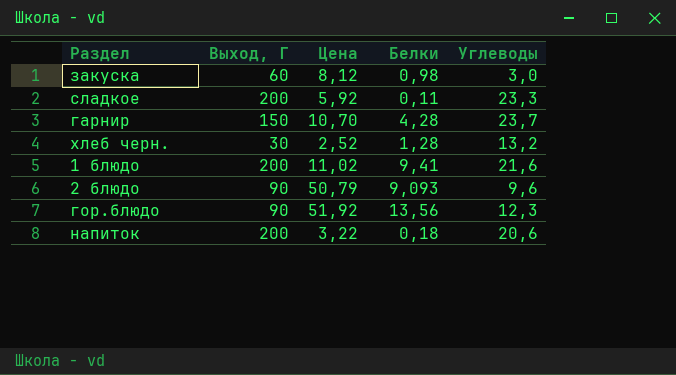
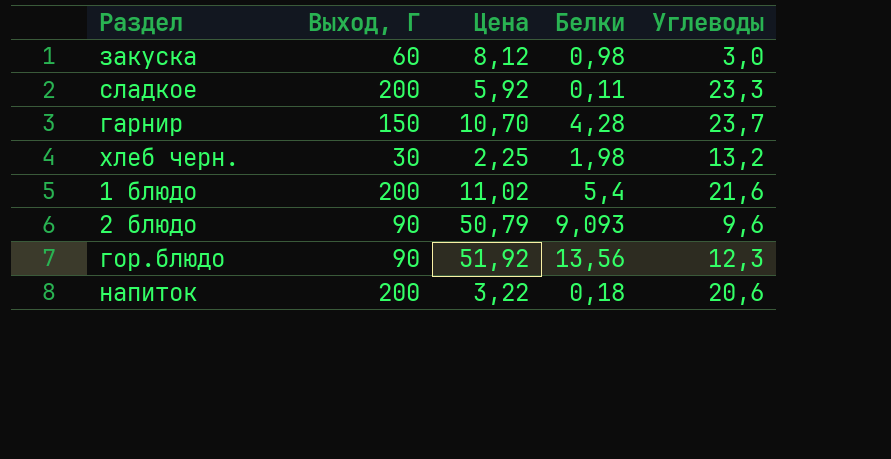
хлеб черн. | Цена: 2,52 -> 2,25
хлеб черн. | Белки: 1,28 -> 1,98
1 блюдо | Белки: 9,41 -> 5,4

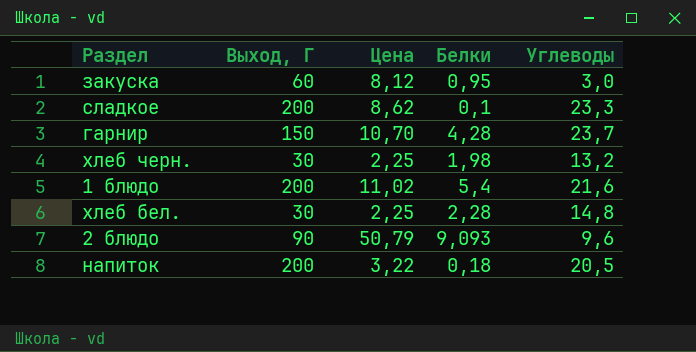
row гор.блюдо: 90 | 51,92 | 13,56 | 12,3 -> none
закуска | Белки: 0,98 -> 0,95
сладкое | Цена: 5,92 -> 8,62
сладкое | Белки: 0,11 -> 0,1
row хлеб бел.: none -> 30 | 2,25 | 2,28 | 14,8
напиток | Углеводы: 20,6 -> 20,5

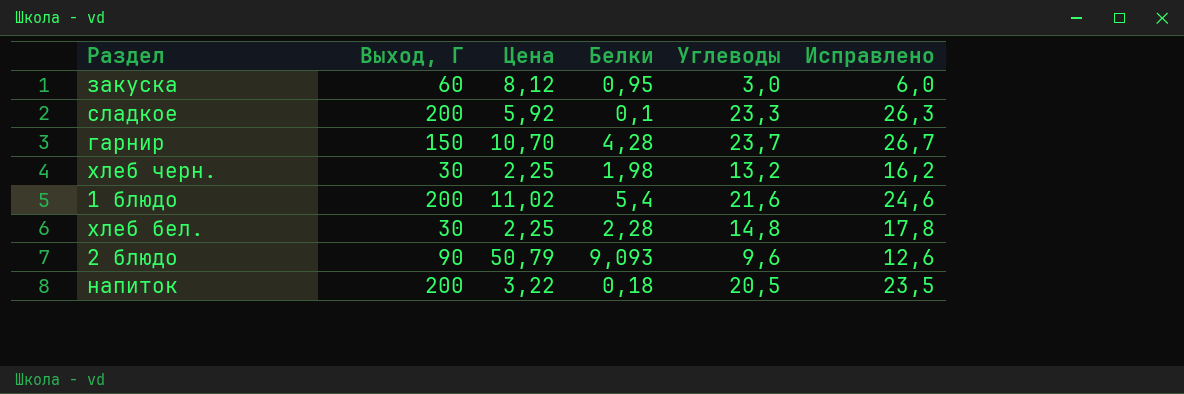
column Исправлено | formula: none -> [Углеводы] + 3
сладкое | Цена: 8,62 -> 5,92

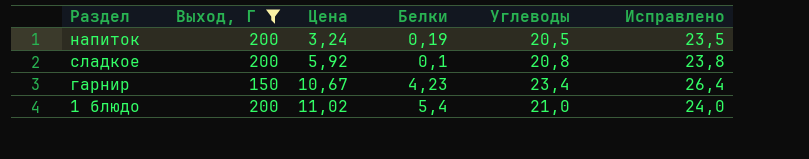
filter: none -> Выход, Г >= 150
row order: none -> Цена ascending
напиток | Цена: 3,22 -> 3,24
напиток | Белки: 0,18 -> 0,19
сладкое | Углеводы: 23,3 -> 20,8
сладкое | Исправлено: 26,3 -> 23,8
гарнир | Цена: 10,70 -> 10,67
гарнир | Белки: 4,28 -> 4,23
гарнир | Углеводы: 23,7 -> 23,4
гарнир | Исправлено: 26,7 -> 26,4
1 блюдо | Углеводы: 21,6 -> 21,0
1 блюдо | Исправлено: 24,6 -> 24,0

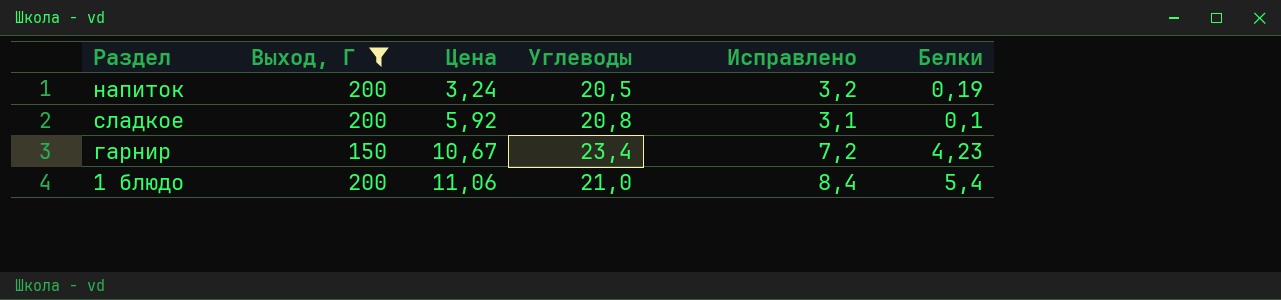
column Исправлено | formula: [Углеводы] + 3 -> [Белки] + 3
column Белки | position: 4 -> 6
1 блюдо | Цена: 11,02 -> 11,06

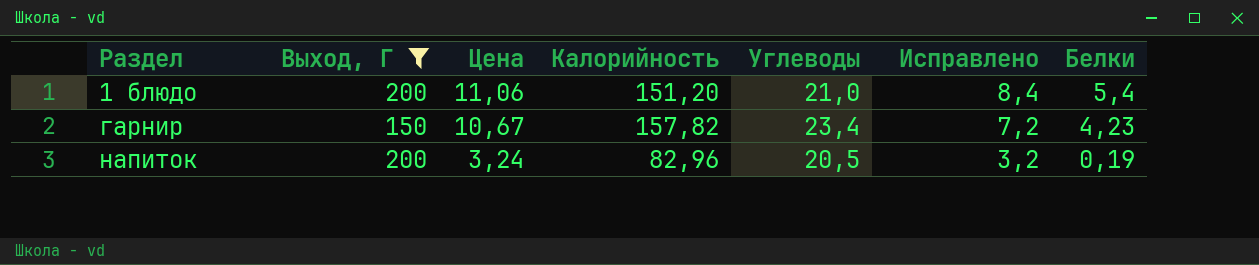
row order: Цена ascending -> Раздел ascending
column Калорийность | position: none -> 4
row сладкое: 200 | 5,92 | 20,8 | 3,1 | 0,1 -> none

